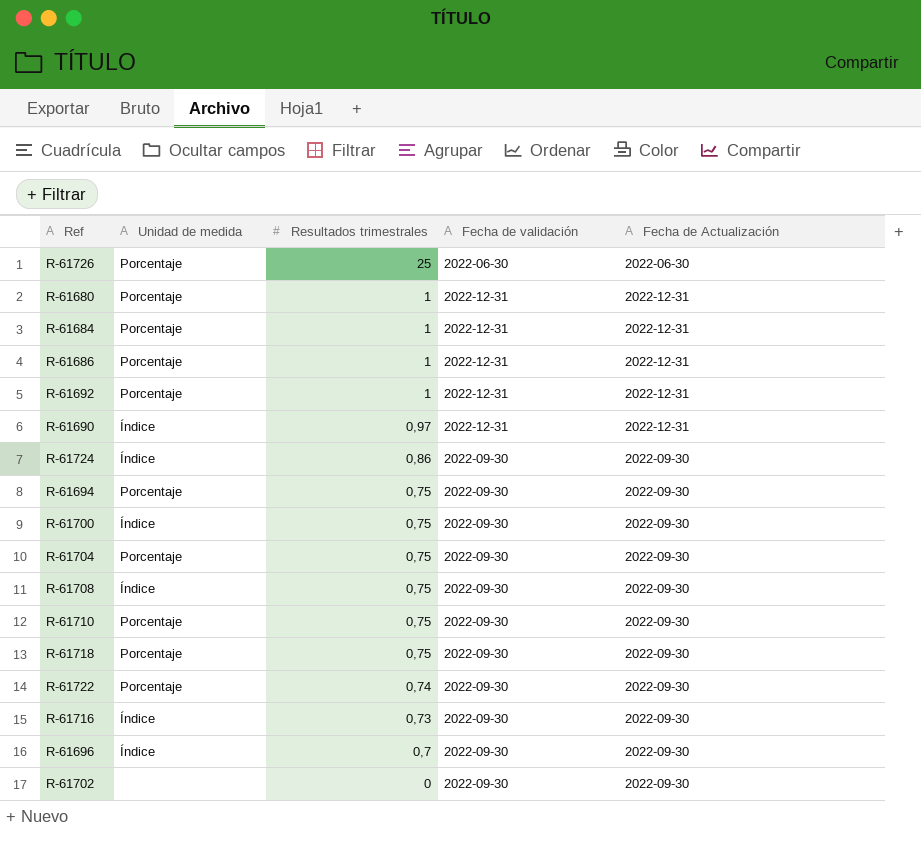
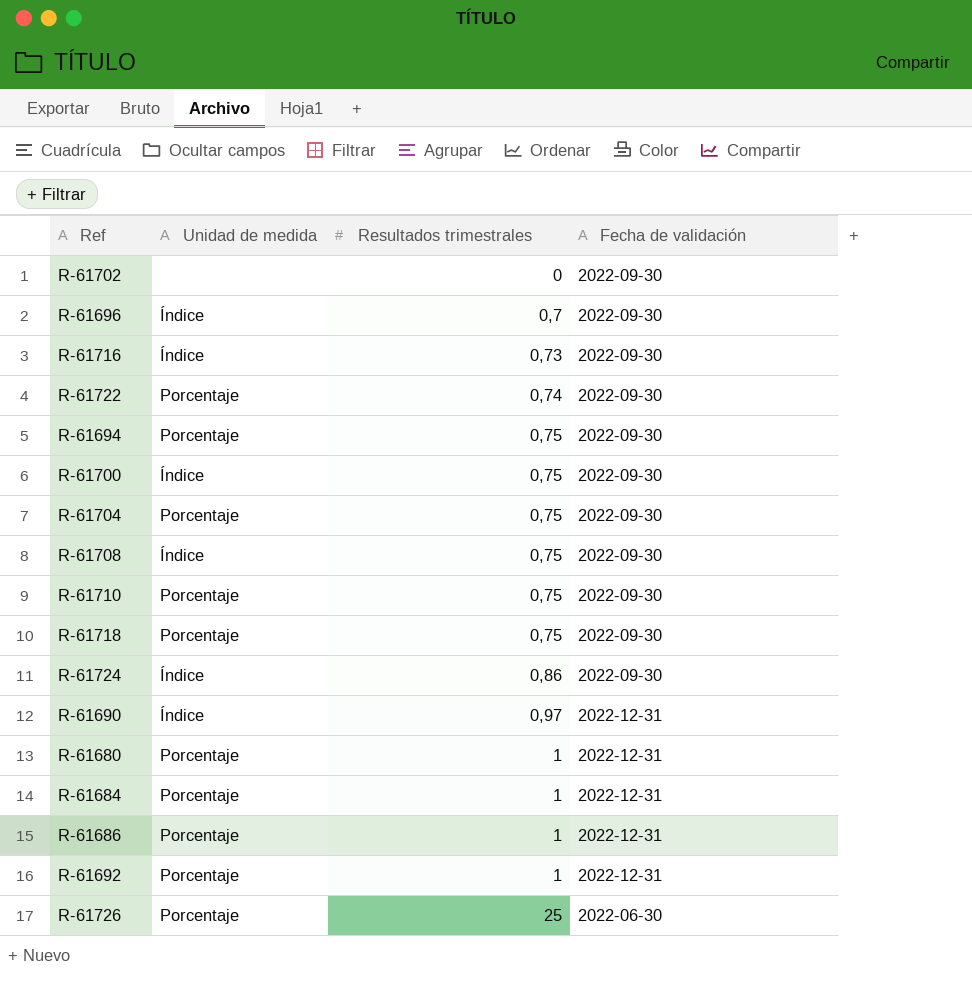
row order: Resultados trimestrales descending -> Resultados trimestrales ascending
column Fecha de Actualización | position: 5 -> none

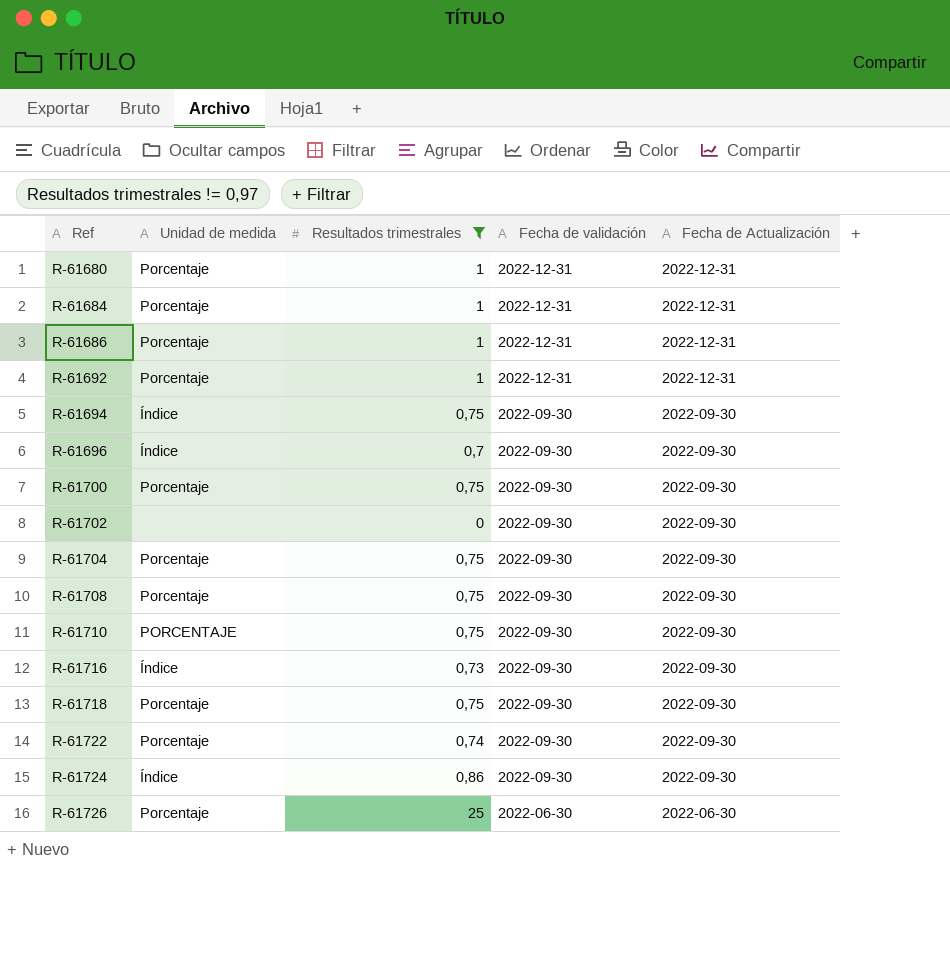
filter: none -> Resultados trimestrales != 0,97
row order: Resultados trimestrales ascending -> Ref ascending
column Fecha de Actualización | position: none -> 5
R-61694 | Unidad de medida: Porcentaje -> Índice
R-61700 | Unidad de medida: Índice -> Porcentaje
R-61708 | Unidad de medida: Índice -> Porcentaje
R-61710 | Unidad de medida: Porcentaje -> PORCENTAJE

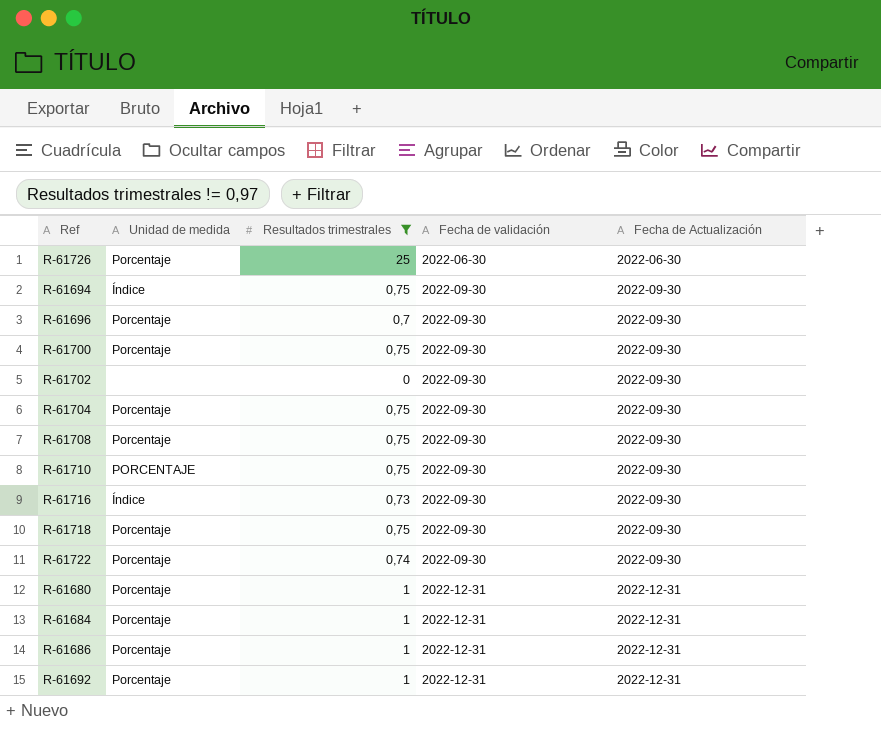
row order: Ref ascending -> Fecha de validación ascending
row R-61724: Índice | 0,86 | 2022-09-30 | 2022-09-30 -> none
R-61696 | Unidad de medida: Índice -> Porcentaje

